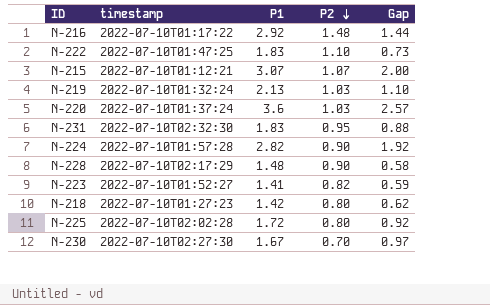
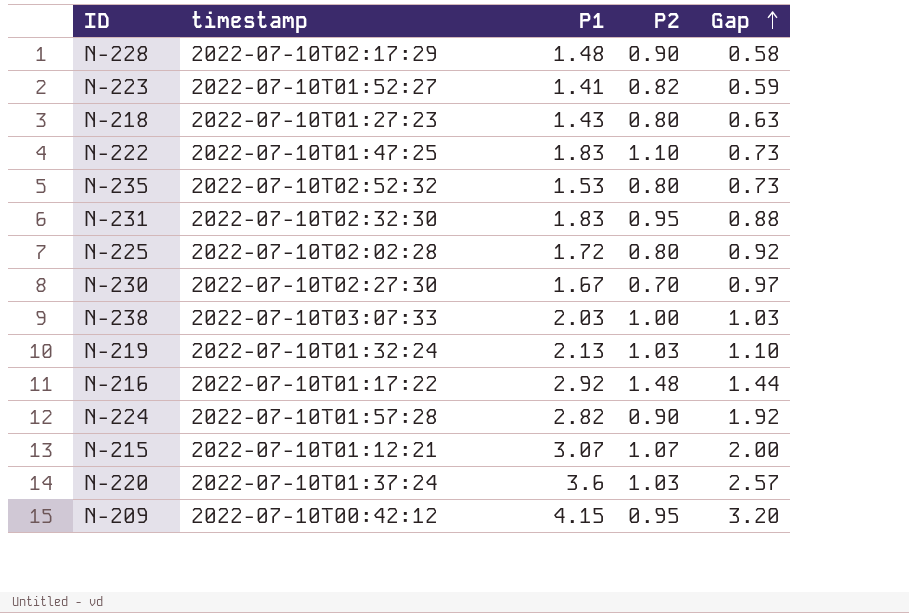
row order: P2 descending -> Gap ascending
N-218 | P1: 1.42 -> 1.43
N-218 | Gap: 0.62 -> 0.63
row N-235: none -> 2022-07-10T02:52:32 | 1.53 | 0.80 | 0.73
row N-238: none -> 2022-07-10T03:07:33 | 2.03 | 1.00 | 1.03
row N-209: none -> 2022-07-10T00:42:12 | 4.15 | 0.95 | 3.20

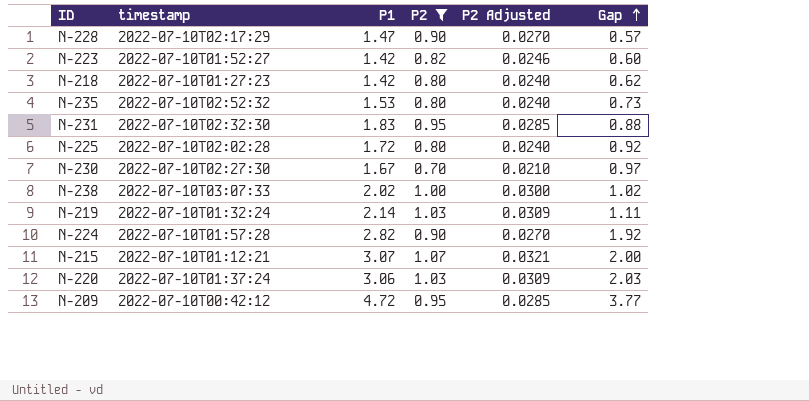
filter: none -> P2 <= 1.07
column P2 Adjusted | formula: none -> [P2] * 0.03
N-228 | P1: 1.48 -> 1.47
N-228 | Gap: 0.58 -> 0.57
N-223 | P1: 1.41 -> 1.42
N-223 | Gap: 0.59 -> 0.60
N-218 | P1: 1.43 -> 1.42
N-218 | Gap: 0.63 -> 0.62
N-238 | P1: 2.03 -> 2.02
N-238 | Gap: 1.03 -> 1.02
N-219 | P1: 2.13 -> 2.14
N-219 | Gap: 1.10 -> 1.11
N-220 | P1: 3.6 -> 3.06
N-220 | Gap: 2.57 -> 2.03
N-209 | P1: 4.15 -> 4.72
N-209 | Gap: 3.20 -> 3.77

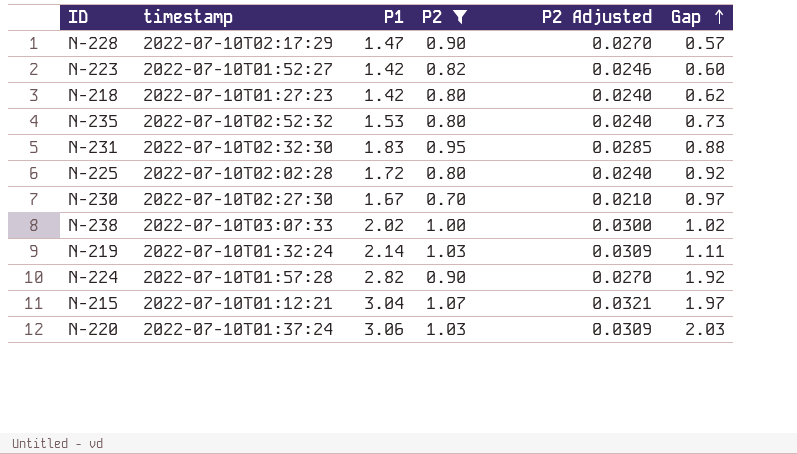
row N-209: 2022-07-10T00:42:12 | 4.72 | 0.95 | 0.0285 | 3.77 -> none
N-215 | P1: 3.07 -> 3.04
N-215 | Gap: 2.00 -> 1.97

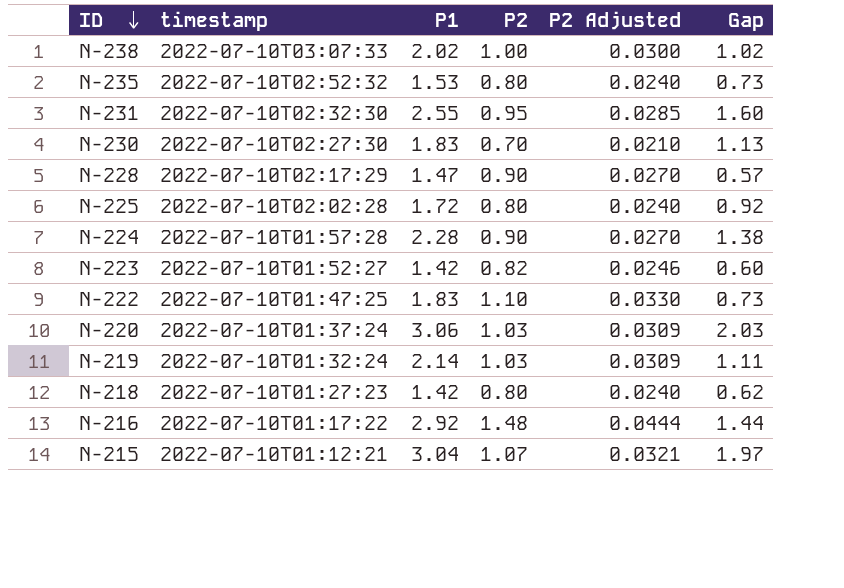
filter: P2 <= 1.07 -> none
row order: Gap ascending -> ID descending
N-231 | P1: 1.83 -> 2.55
N-231 | Gap: 0.88 -> 1.60
N-230 | P1: 1.67 -> 1.83
N-230 | Gap: 0.97 -> 1.13
N-224 | P1: 2.82 -> 2.28
N-224 | Gap: 1.92 -> 1.38

